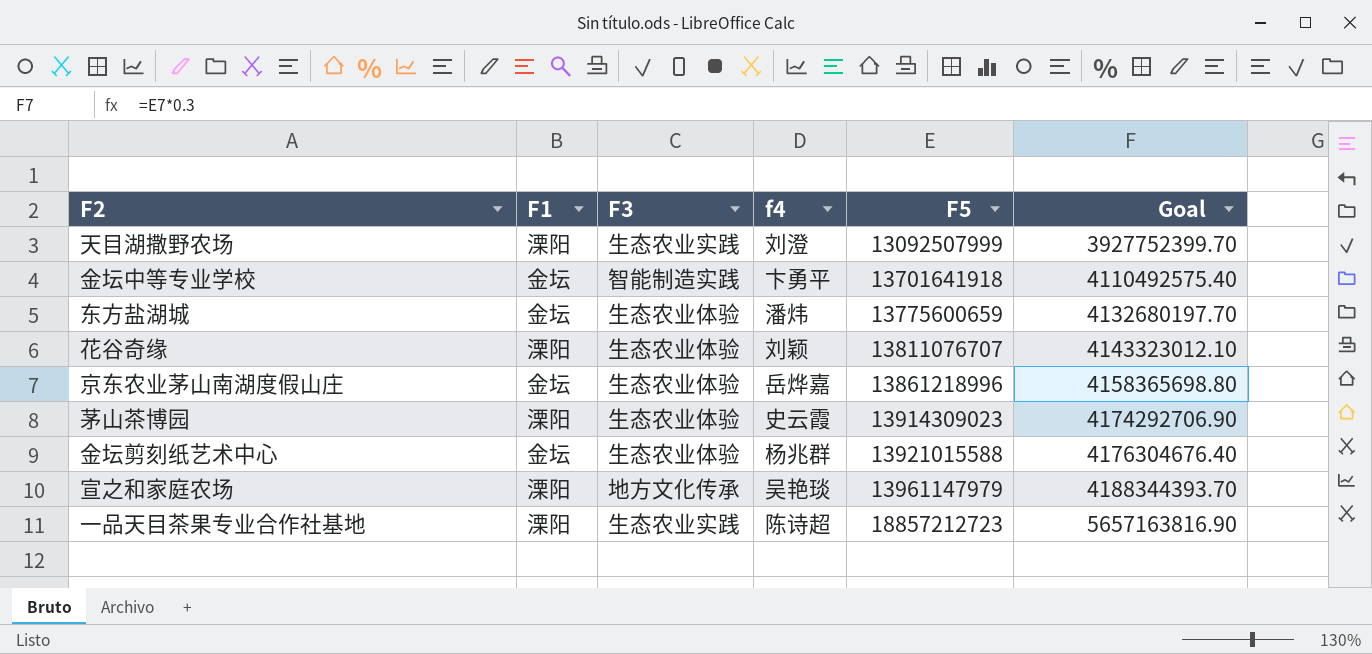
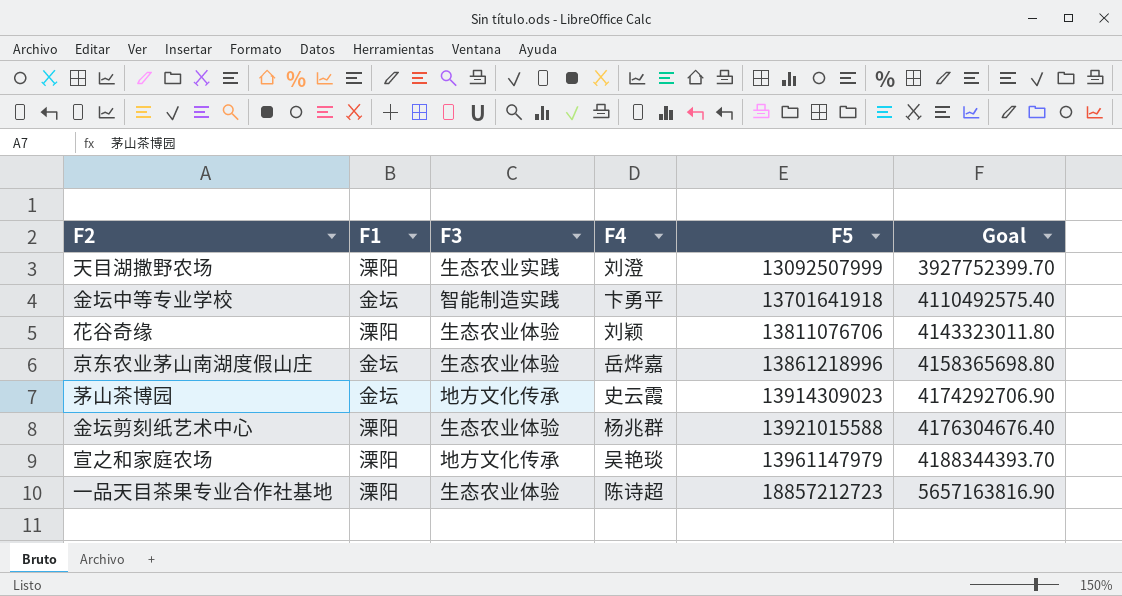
column name: f4 -> F4
row 东方盐湖城: 金坛 | 生态农业体验 | 潘炜 | 13775600659 | 4132680197.70 -> none
花谷奇缘 | F5: 13811076707 -> 13811076706
花谷奇缘 | Goal: 4143323012.10 -> 4143323011.80
茅山茶博园 | F1: 溧阳 -> 金坛
茅山茶博园 | F3: 生态农业体验 -> 地方文化传承
金坛剪刻纸艺术中心 | F1: 金坛 -> 溧阳
一品天目茶果专业合作社基地 | F3: 生态农业实践 -> 生态农业体验

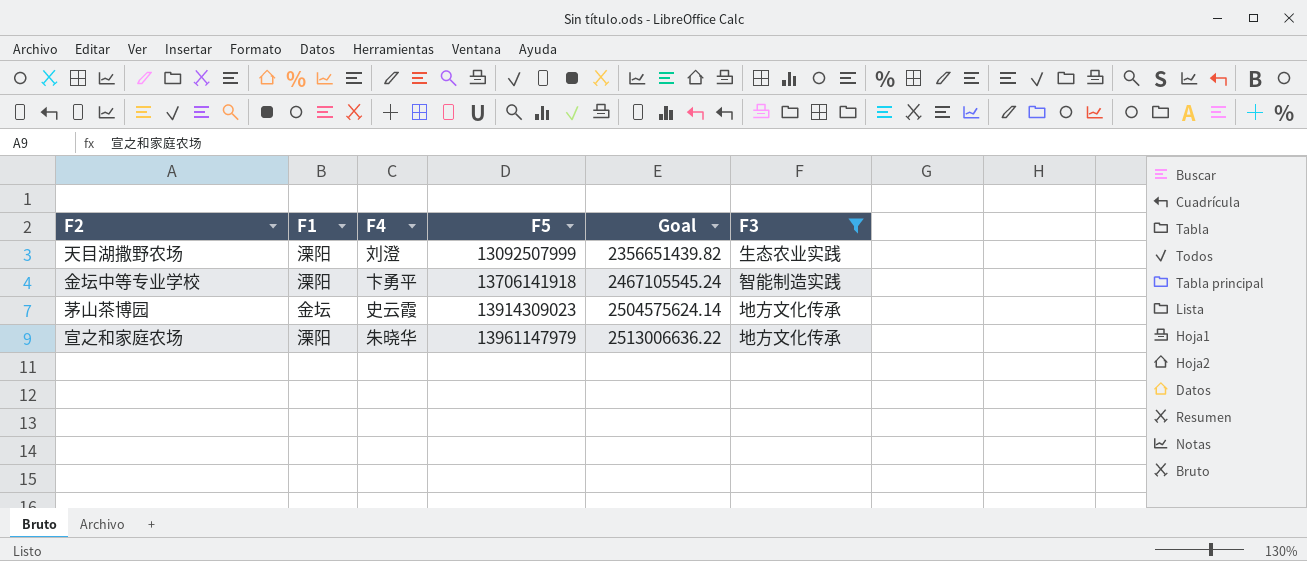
filter: none -> F3 != 生态农业体验
column Goal | formula: [F5] * 0.3 -> [F5] * 0.18
column F3 | position: 3 -> 6
金坛中等专业学校 | F1: 金坛 -> 溧阳
金坛中等专业学校 | F5: 13701641918 -> 13706141918
宣之和家庭农场 | F4: 吴艳琰 -> 朱晓华

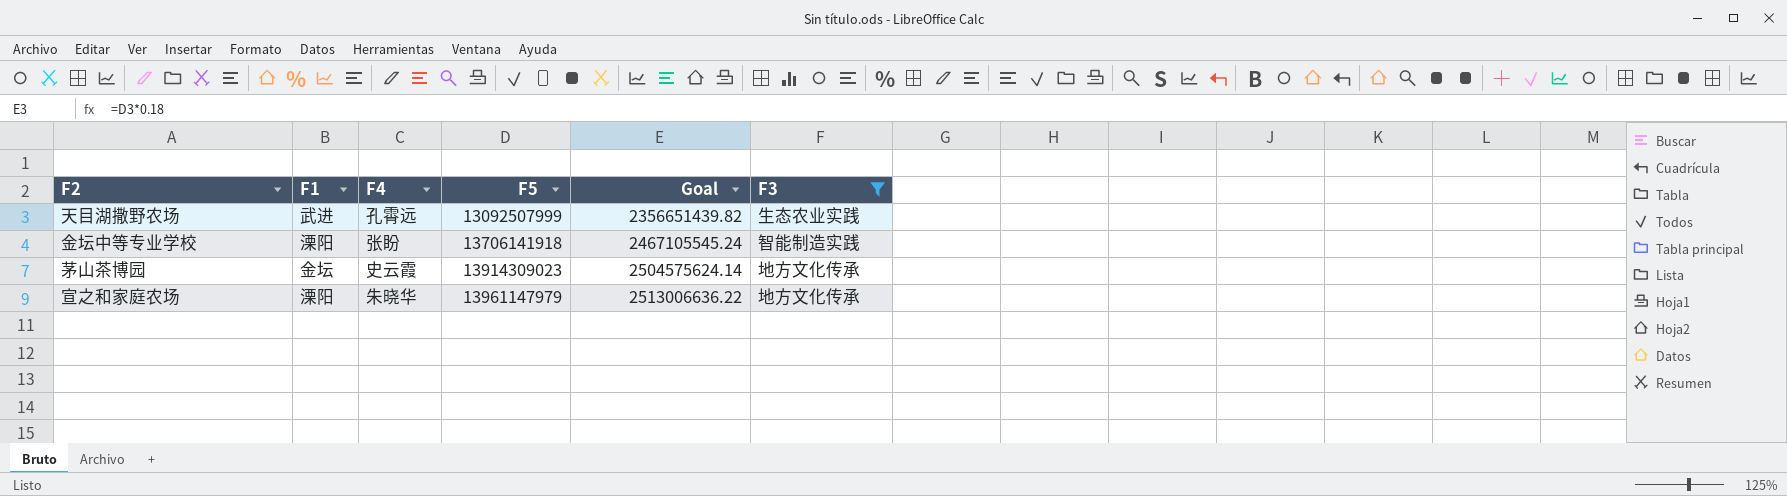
天目湖撒野农场 | F1: 溧阳 -> 武进
天目湖撒野农场 | F4: 刘澄 -> 孔霄远
金坛中等专业学校 | F4: 卞勇平 -> 张盼

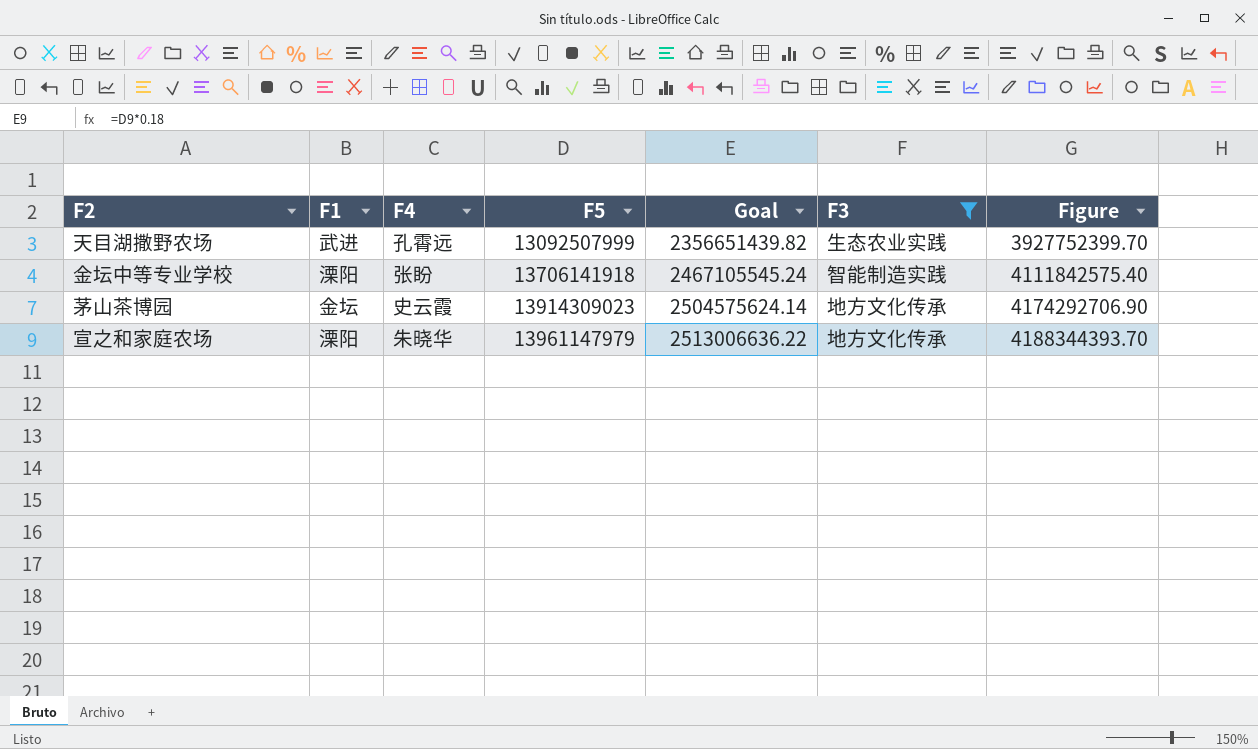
column Figure | formula: none -> [F5] * 0.3

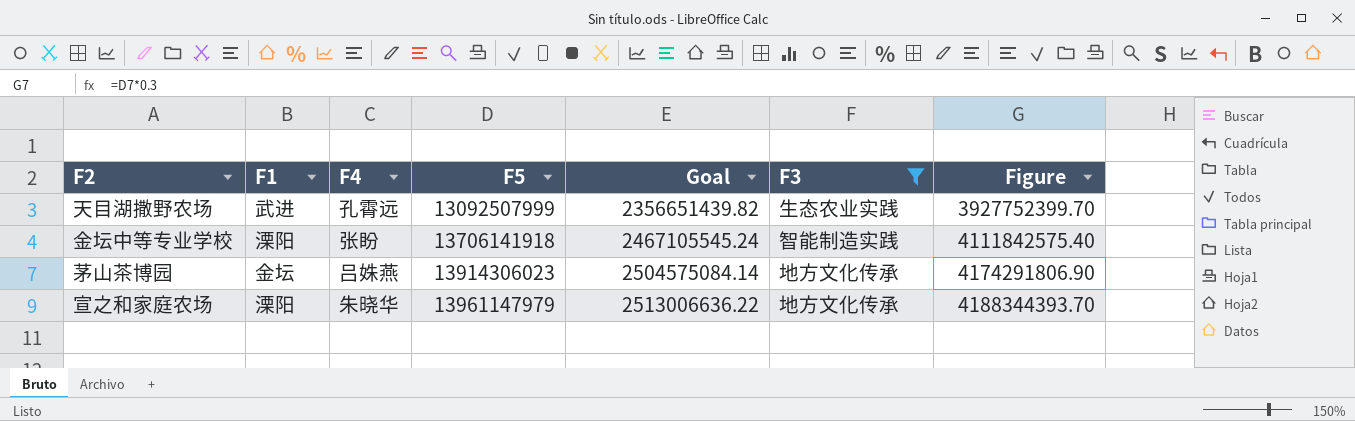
茅山茶博园 | F4: 史云霞 -> 吕姝燕
茅山茶博园 | F5: 13914309023 -> 13914306023
茅山茶博园 | Goal: 2504575624.14 -> 2504575084.14
茅山茶博园 | Figure: 4174292706.90 -> 4174291806.90

